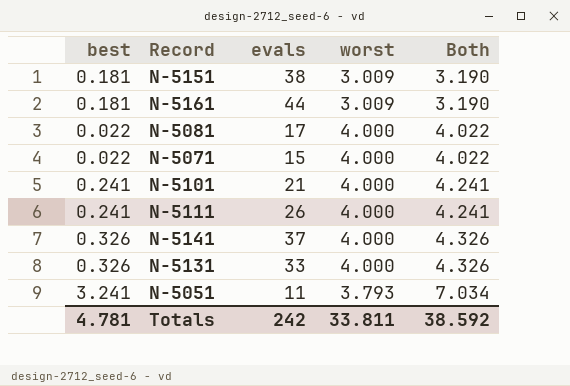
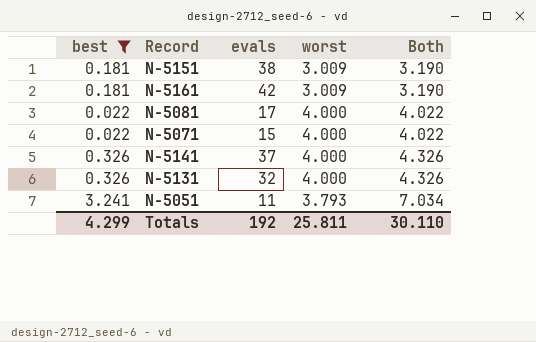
filter: none -> best != 0.241
N-5161 | evals: 44 -> 42
N-5131 | evals: 33 -> 32
Totals | best: 4.781 -> 4.299
Totals | evals: 242 -> 192
Totals | worst: 33.811 -> 25.811
Totals | Both: 38.592 -> 30.110

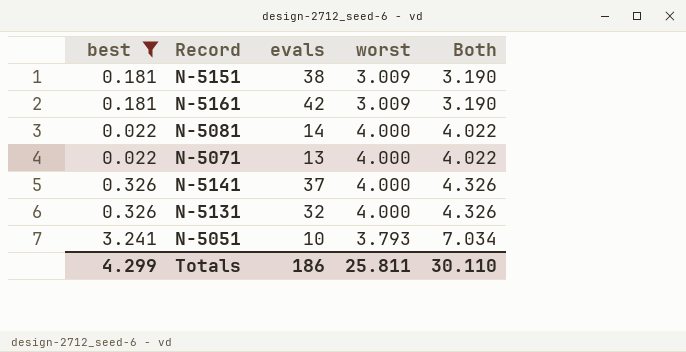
N-5081 | evals: 17 -> 14
N-5071 | evals: 15 -> 13
N-5051 | evals: 11 -> 10
Totals | evals: 192 -> 186

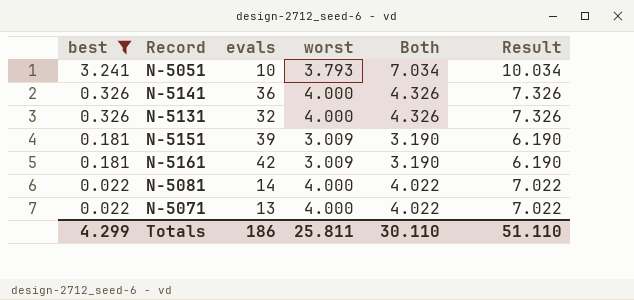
row order: Both ascending -> best descending
column Result | formula: none -> [Both] + 3
N-5141 | evals: 37 -> 36
N-5151 | evals: 38 -> 39

